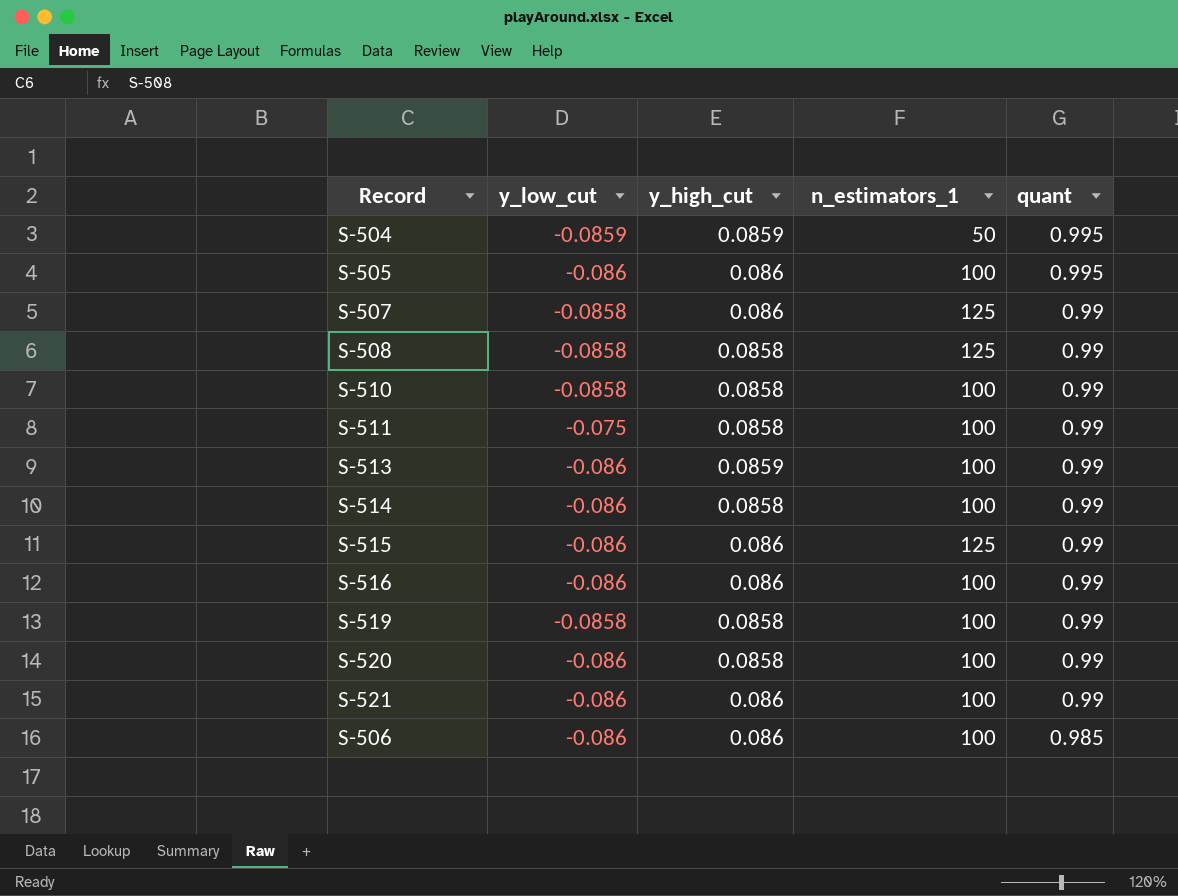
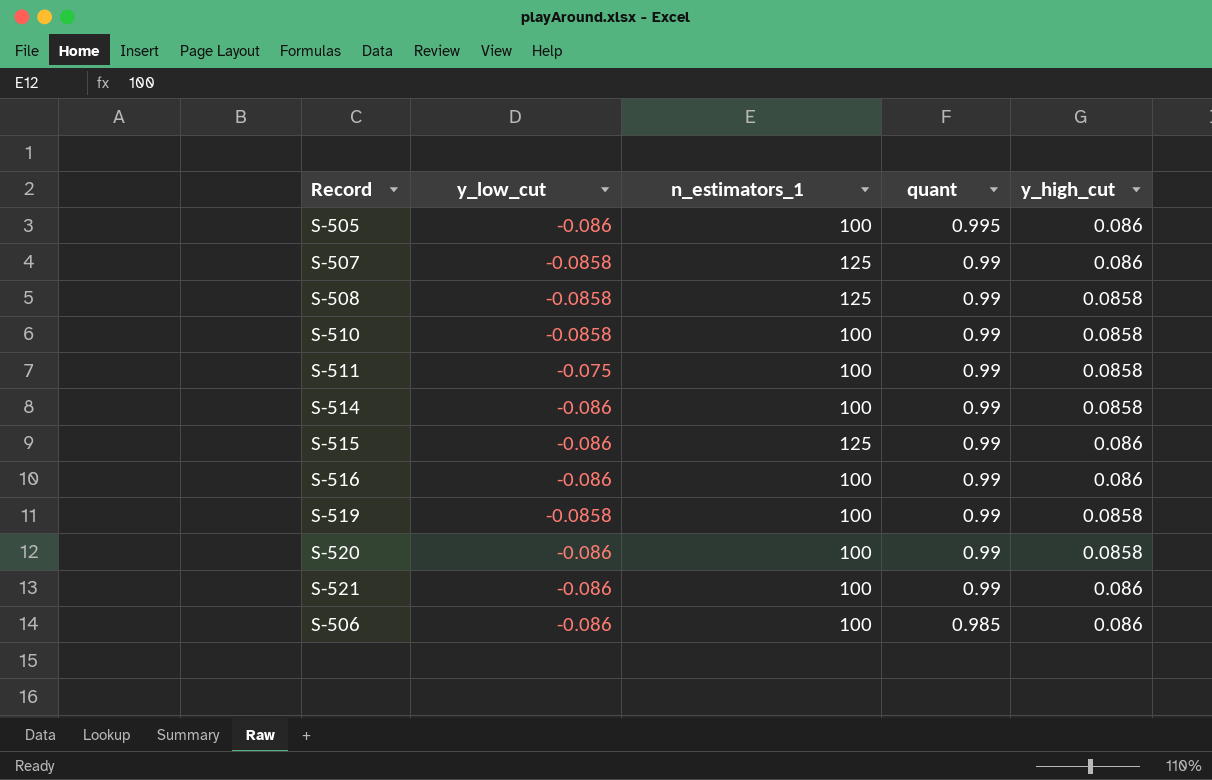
column y_high_cut | position: 3 -> 5
row S-504: -0.0859 | 0.0859 | 50 | 0.995 -> none
row S-513: -0.086 | 0.0859 | 100 | 0.99 -> none

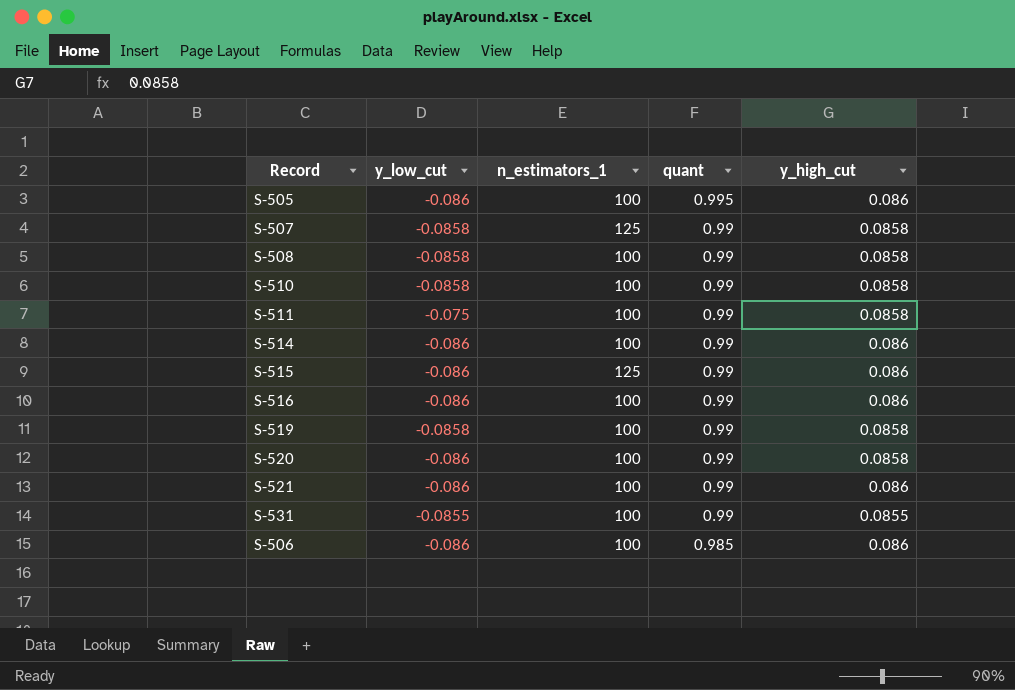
S-507 | y_high_cut: 0.086 -> 0.0858
S-508 | n_estimators_1: 125 -> 100
S-514 | y_high_cut: 0.0858 -> 0.086
row S-531: none -> -0.0855 | 100 | 0.99 | 0.0855

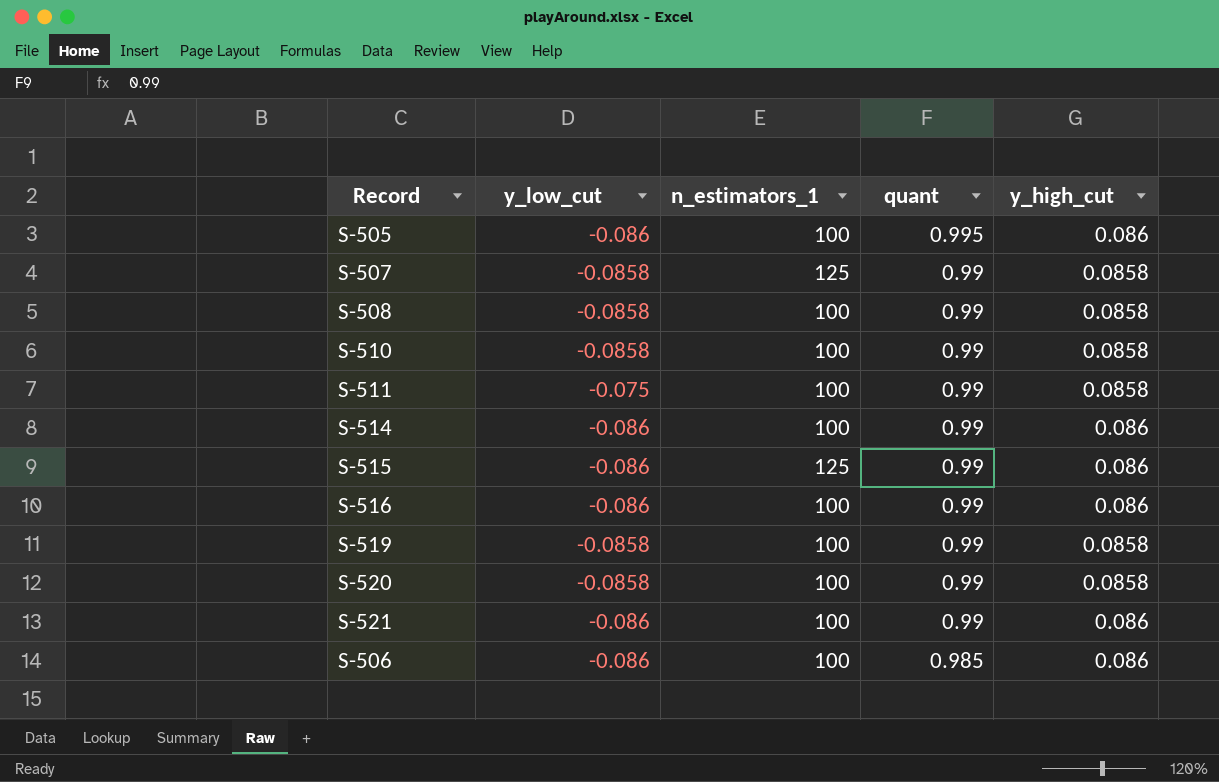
row S-531: -0.0855 | 100 | 0.99 | 0.0855 -> none
S-520 | y_low_cut: -0.086 -> -0.0858

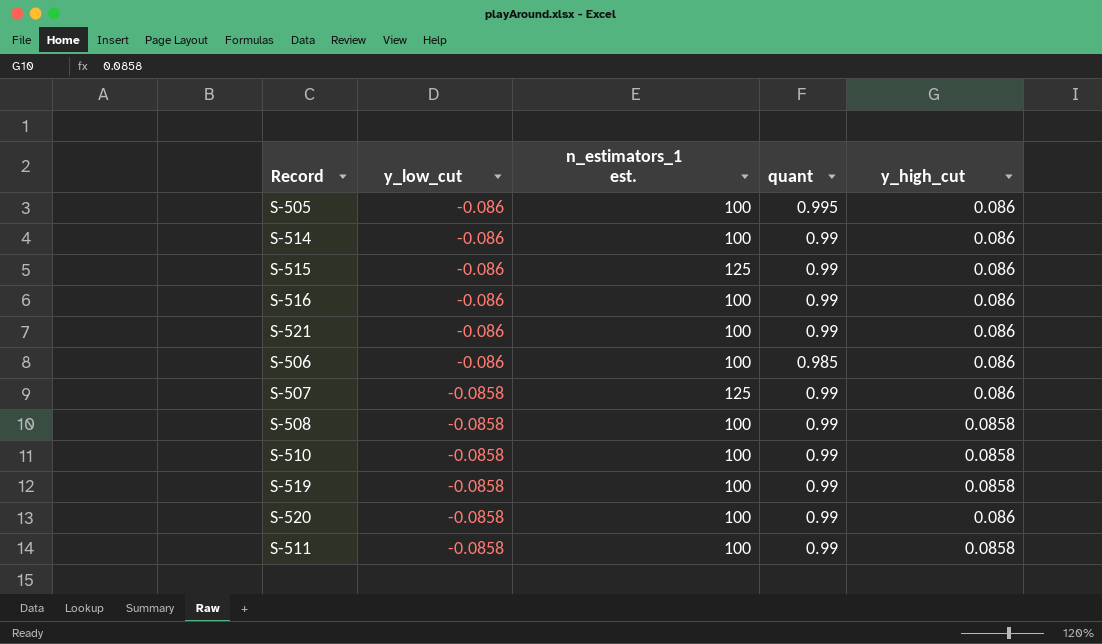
row order: quant descending -> y_low_cut ascending
column name: n_estimators_1 -> n_estimators_1 est.
S-507 | y_high_cut: 0.0858 -> 0.086
S-520 | y_high_cut: 0.0858 -> 0.086
S-511 | y_low_cut: -0.075 -> -0.0858

